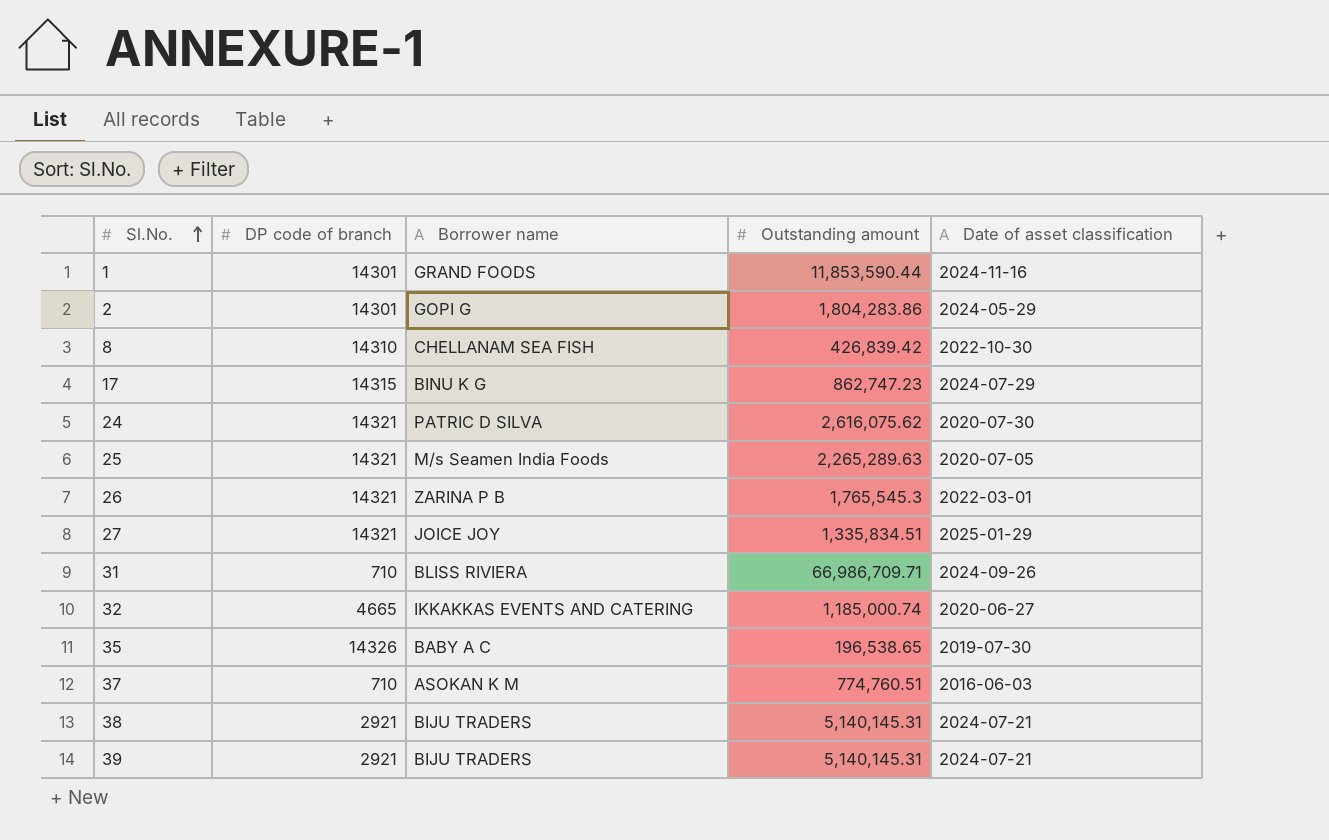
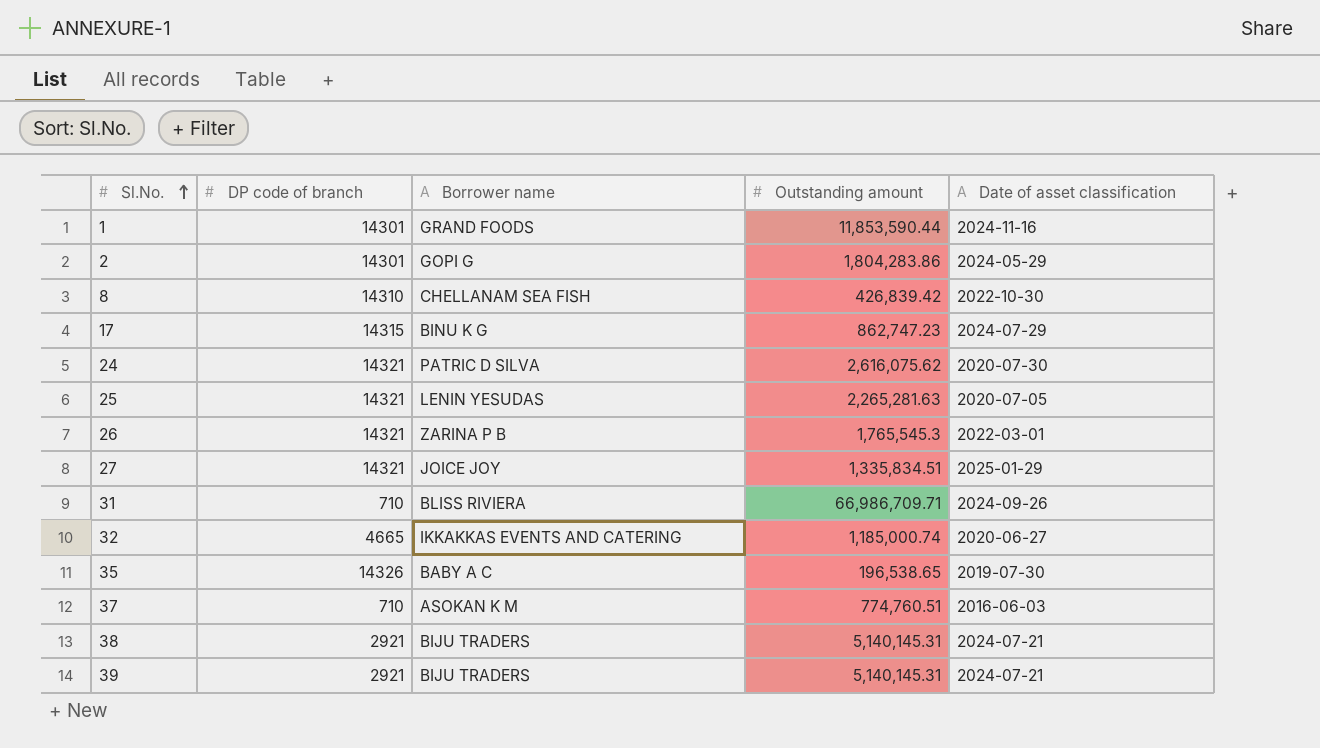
25 | Borrower name: M/s Seamen India Foods -> LENIN YESUDAS
25 | Outstanding amount: 2,265,289.63 -> 2,265,281.63

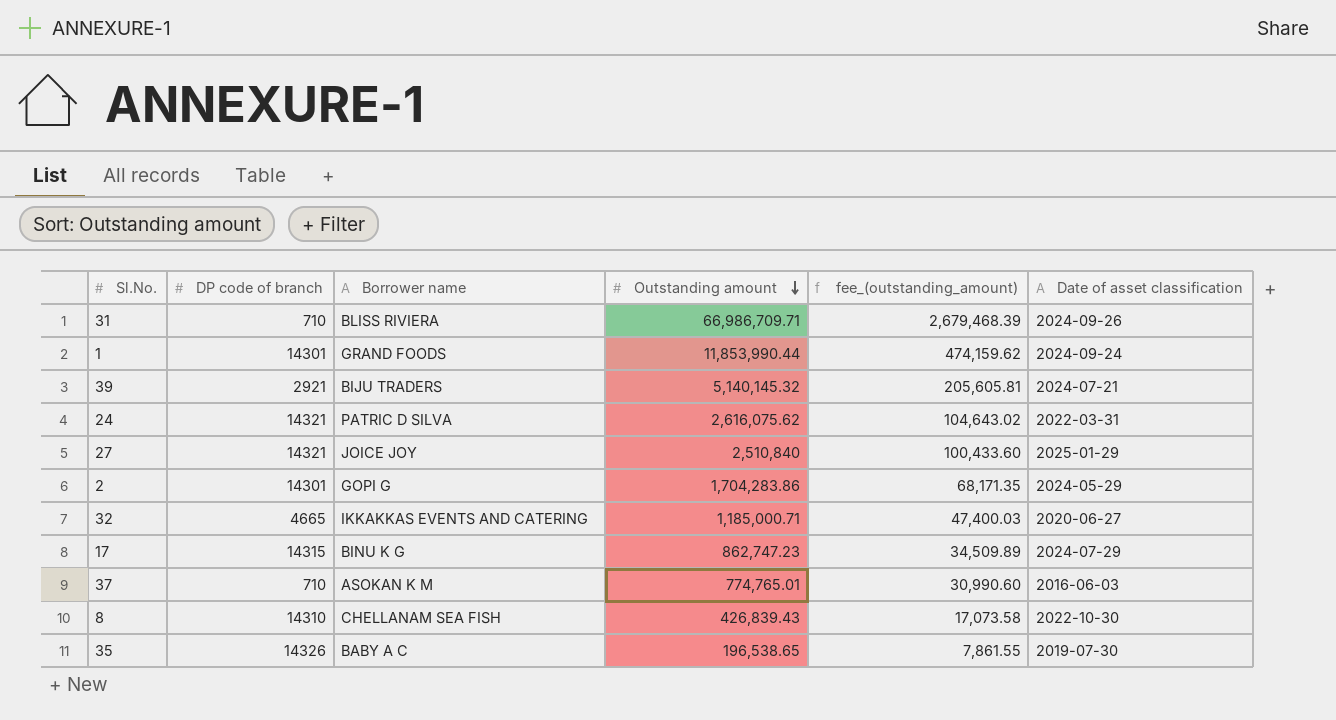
row order: Sl.No. ascending -> Outstanding amount descending
column fee_(outstanding_amount) | formula: none -> [Outstanding amount] * 0.04
row 25: 14321 | LENIN YESUDAS | 2,265,281.63 | 2020-07-05 -> none
row 26: 14321 | ZARINA P B | 1,765,545.3 | 2022-03-01 -> none
row 38: 2921 | BIJU TRADERS | 5,140,145.31 | 2024-07-21 -> none
1 | Outstanding amount: 11,853,590.44 -> 11,853,990.44
1 | Date of asset classification: 2024-11-16 -> 2024-09-24
39 | Outstanding amount: 5,140,145.31 -> 5,140,145.32
24 | Date of asset classification: 2020-07-30 -> 2022-03-31
27 | Outstanding amount: 1,335,834.51 -> 2,510,840
2 | Outstanding amount: 1,804,283.86 -> 1,704,283.86
32 | Outstanding amount: 1,185,000.74 -> 1,185,000.71
37 | Outstanding amount: 774,760.51 -> 774,765.01
8 | Outstanding amount: 426,839.42 -> 426,839.43

